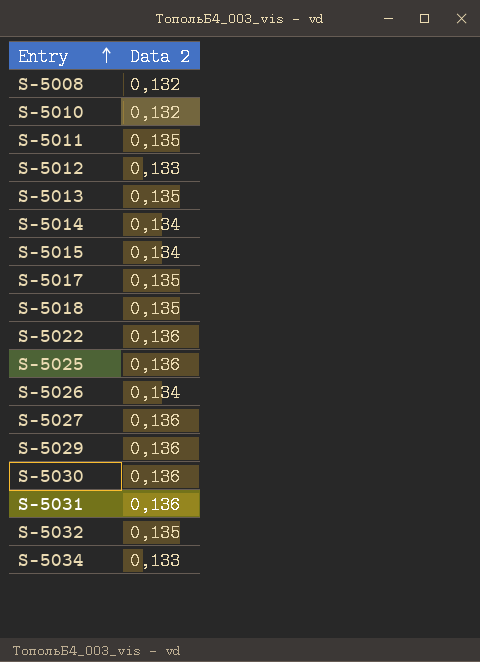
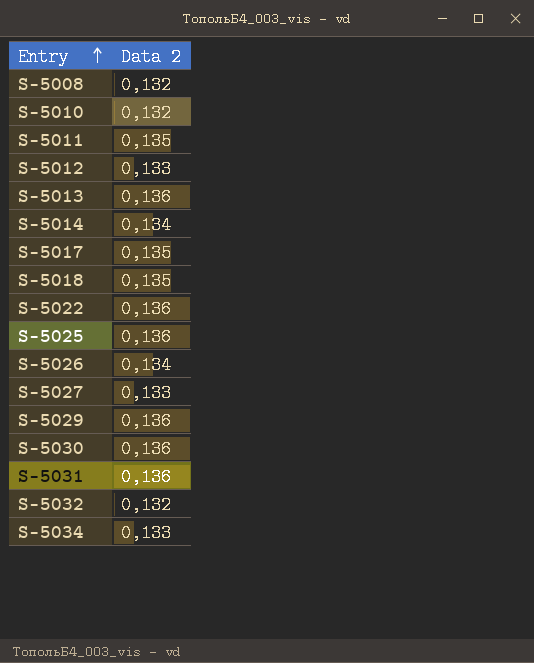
row S-5015: 0,134 -> none
S-5013 | Data 2: 0,135 -> 0,136
S-5027 | Data 2: 0,136 -> 0,133
S-5032 | Data 2: 0,135 -> 0,132

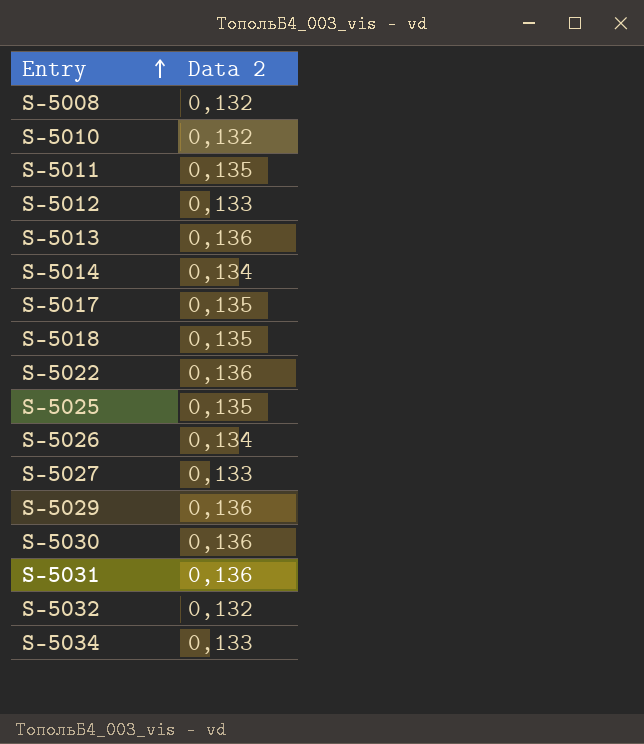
S-5025 | Data 2: 0,136 -> 0,135

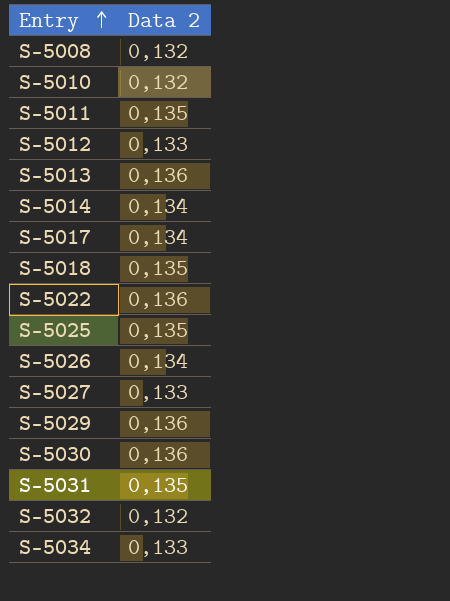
S-5017 | Data 2: 0,135 -> 0,134
S-5031 | Data 2: 0,136 -> 0,135

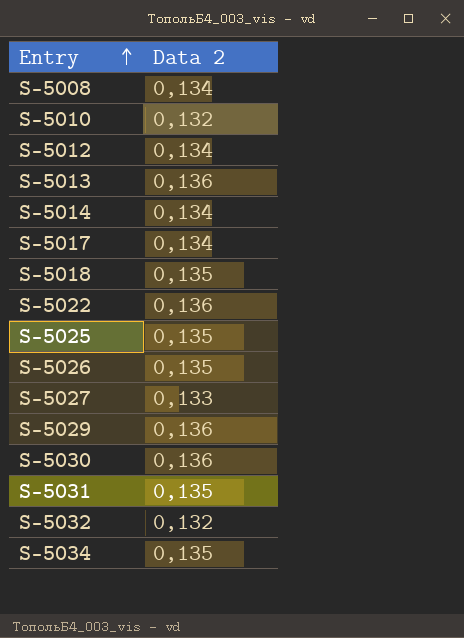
row S-5011: 0,135 -> none
S-5008 | Data 2: 0,132 -> 0,134
S-5012 | Data 2: 0,133 -> 0,134
S-5026 | Data 2: 0,134 -> 0,135
S-5034 | Data 2: 0,133 -> 0,135

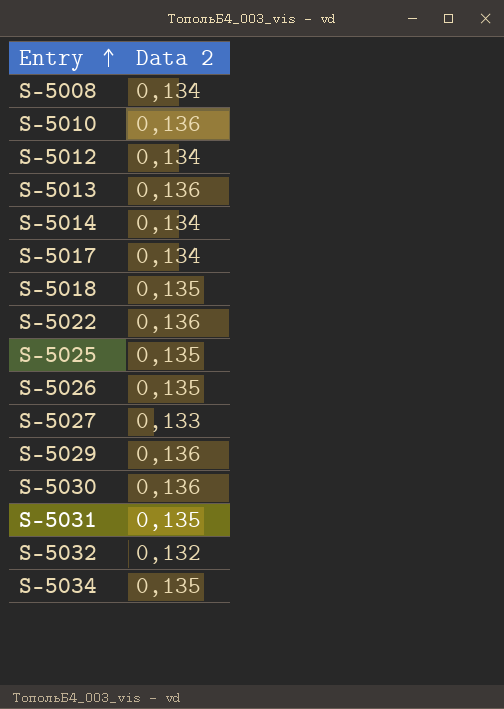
S-5010 | Data 2: 0,132 -> 0,136

